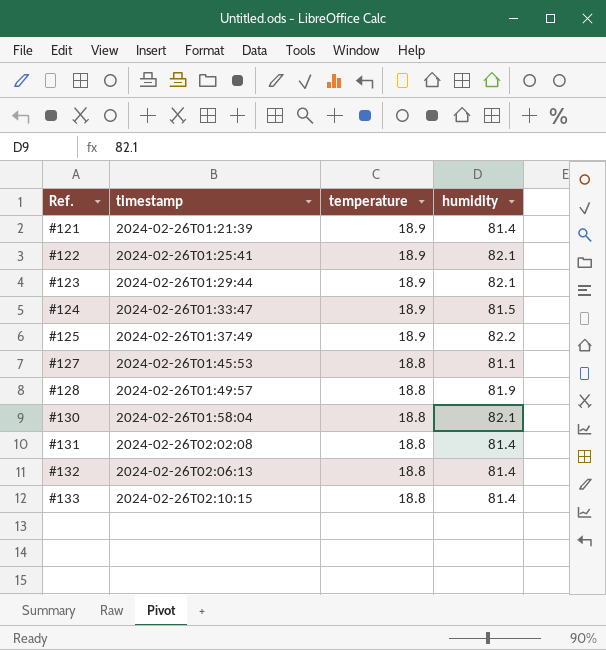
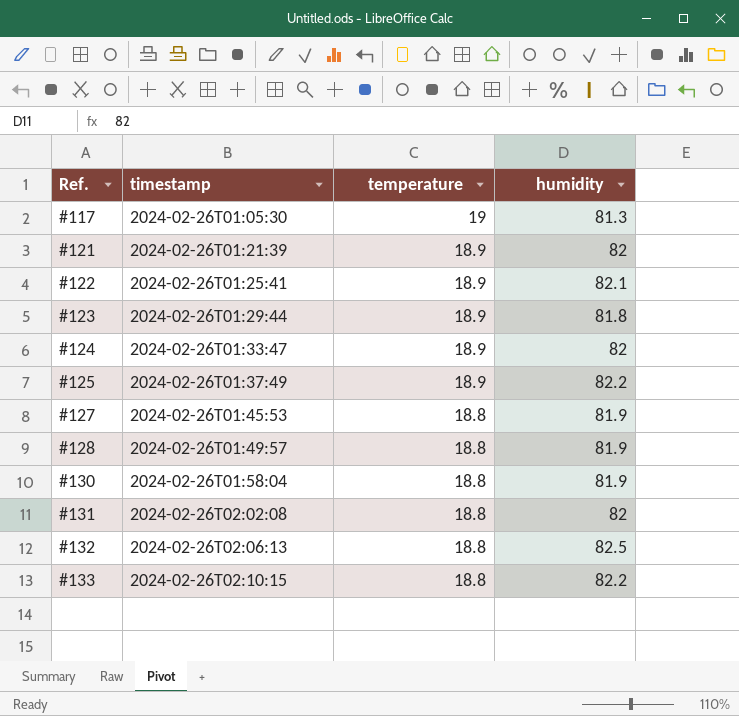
row #117: none -> 2024-02-26T01:05:30 | 19 | 81.3
#121 | humidity: 81.4 -> 82
#123 | humidity: 82.1 -> 81.8
#124 | humidity: 81.5 -> 82
#127 | humidity: 81.1 -> 81.9
#130 | humidity: 82.1 -> 81.9
#131 | humidity: 81.4 -> 82
#132 | humidity: 81.4 -> 82.5
#133 | humidity: 81.4 -> 82.2

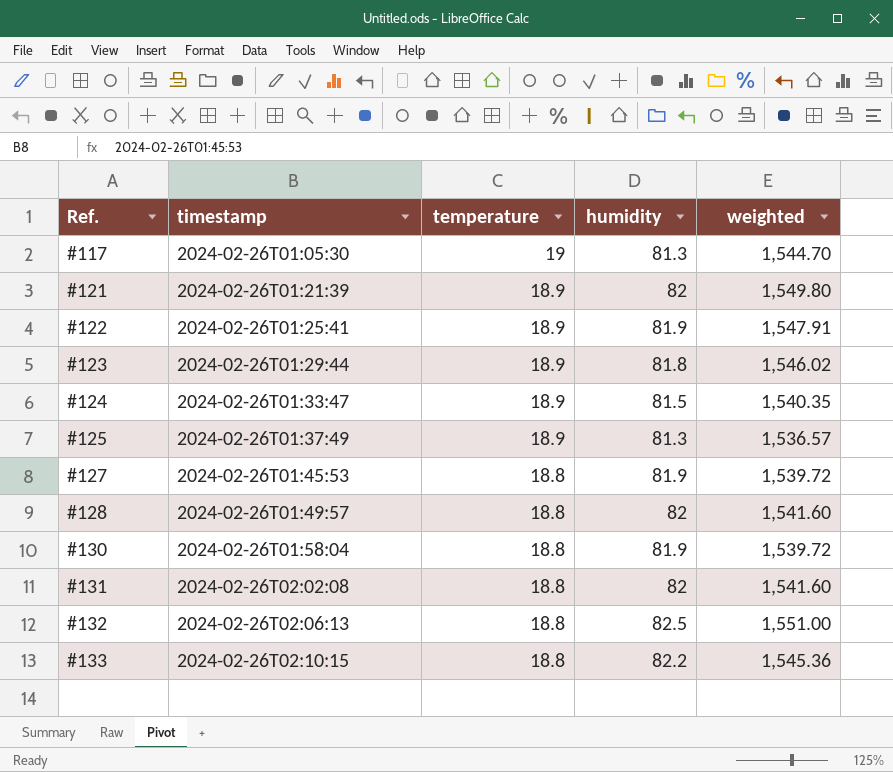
column weighted | formula: none -> [temperature] * [humidity]
#122 | humidity: 82.1 -> 81.9
#124 | humidity: 82 -> 81.5
#125 | humidity: 82.2 -> 81.3
#128 | humidity: 81.9 -> 82

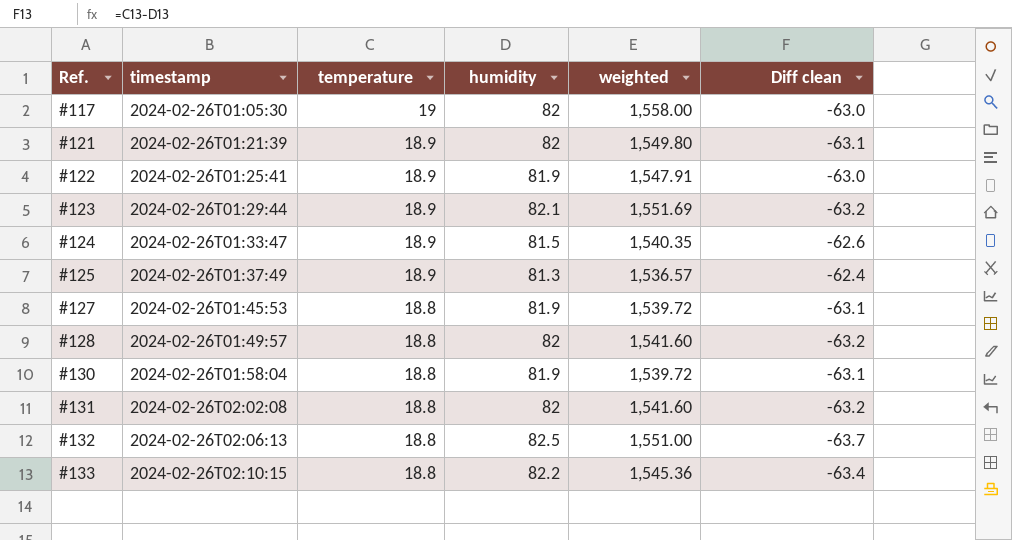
column Diff clean | formula: none -> [temperature] - [humidity]
#117 | humidity: 81.3 -> 82
#117 | weighted: 1,544.70 -> 1,558.00
#123 | humidity: 81.8 -> 82.1
#123 | weighted: 1,546.02 -> 1,551.69

